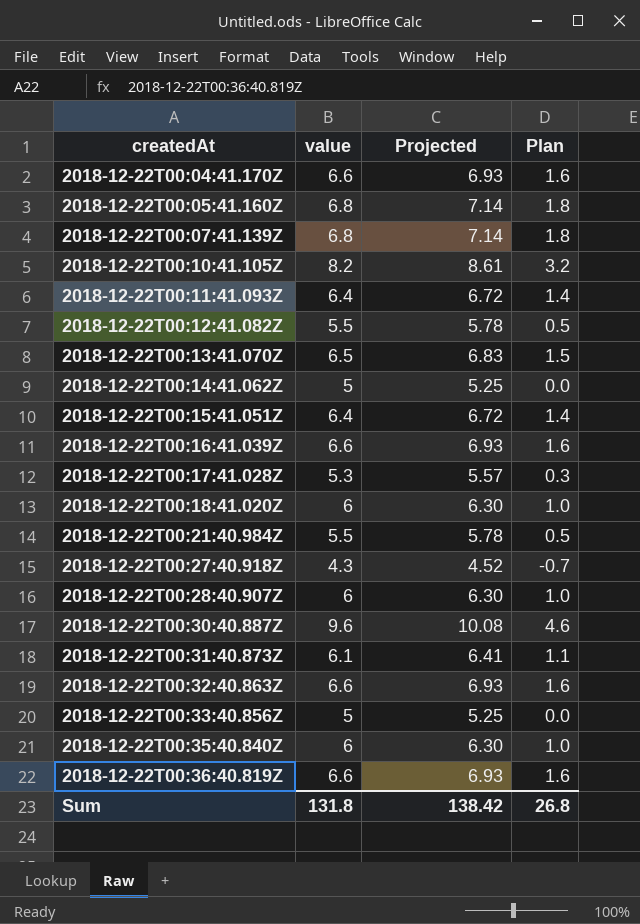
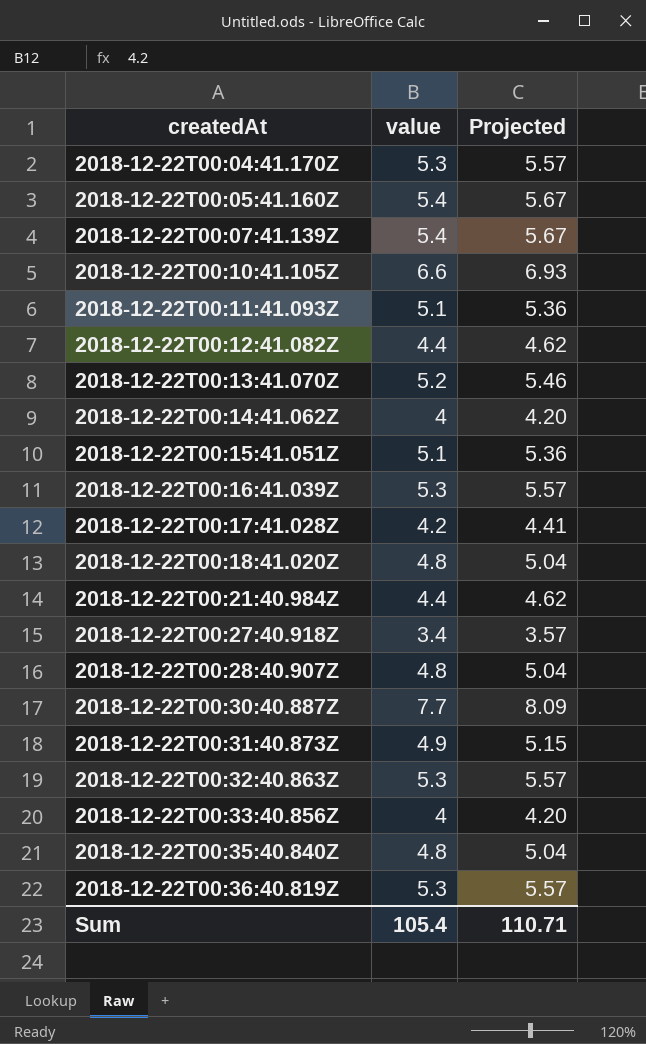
column Plan | formula: [value] - 5 -> none
2018-12-22T00:04:41.170Z | value: 6.6 -> 5.3
2018-12-22T00:04:41.170Z | Projected: 6.93 -> 5.57
2018-12-22T00:05:41.160Z | value: 6.8 -> 5.4
2018-12-22T00:05:41.160Z | Projected: 7.14 -> 5.67
2018-12-22T00:07:41.139Z | value: 6.8 -> 5.4
2018-12-22T00:07:41.139Z | Projected: 7.14 -> 5.67
2018-12-22T00:10:41.105Z | value: 8.2 -> 6.6
2018-12-22T00:10:41.105Z | Projected: 8.61 -> 6.93
2018-12-22T00:11:41.093Z | value: 6.4 -> 5.1
2018-12-22T00:11:41.093Z | Projected: 6.72 -> 5.36
2018-12-22T00:12:41.082Z | value: 5.5 -> 4.4
2018-12-22T00:12:41.082Z | Projected: 5.78 -> 4.62
2018-12-22T00:13:41.070Z | value: 6.5 -> 5.2
2018-12-22T00:13:41.070Z | Projected: 6.83 -> 5.46
2018-12-22T00:14:41.062Z | value: 5 -> 4
2018-12-22T00:14:41.062Z | Projected: 5.25 -> 4.20
2018-12-22T00:15:41.051Z | value: 6.4 -> 5.1
2018-12-22T00:15:41.051Z | Projected: 6.72 -> 5.36
2018-12-22T00:16:41.039Z | value: 6.6 -> 5.3
2018-12-22T00:16:41.039Z | Projected: 6.93 -> 5.57
2018-12-22T00:17:41.028Z | value: 5.3 -> 4.2
2018-12-22T00:17:41.028Z | Projected: 5.57 -> 4.41
2018-12-22T00:18:41.020Z | value: 6 -> 4.8
2018-12-22T00:18:41.020Z | Projected: 6.30 -> 5.04
2018-12-22T00:21:40.984Z | value: 5.5 -> 4.4
2018-12-22T00:21:40.984Z | Projected: 5.78 -> 4.62
2018-12-22T00:27:40.918Z | value: 4.3 -> 3.4
2018-12-22T00:27:40.918Z | Projected: 4.52 -> 3.57
2018-12-22T00:28:40.907Z | value: 6 -> 4.8
2018-12-22T00:28:40.907Z | Projected: 6.30 -> 5.04
2018-12-22T00:30:40.887Z | value: 9.6 -> 7.7
2018-12-22T00:30:40.887Z | Projected: 10.08 -> 8.09
2018-12-22T00:31:40.873Z | value: 6.1 -> 4.9
2018-12-22T00:31:40.873Z | Projected: 6.41 -> 5.15
2018-12-22T00:32:40.863Z | value: 6.6 -> 5.3
2018-12-22T00:32:40.863Z | Projected: 6.93 -> 5.57
2018-12-22T00:33:40.856Z | value: 5 -> 4
2018-12-22T00:33:40.856Z | Projected: 5.25 -> 4.20
2018-12-22T00:35:40.840Z | value: 6 -> 4.8
2018-12-22T00:35:40.840Z | Projected: 6.30 -> 5.04
2018-12-22T00:36:40.819Z | value: 6.6 -> 5.3
2018-12-22T00:36:40.819Z | Projected: 6.93 -> 5.57
Sum | value: 131.8 -> 105.4
Sum | Projected: 138.42 -> 110.71

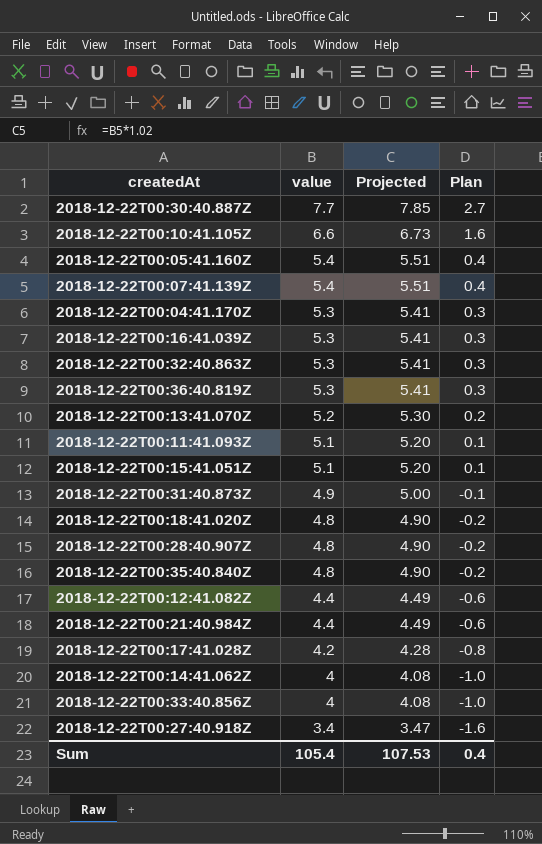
row order: createdAt ascending -> value descending
column Projected | formula: [value] * 1.05 -> [value] * 1.02
column Plan | formula: none -> [value] - 5
Sum | Projected: 110.71 -> 107.53

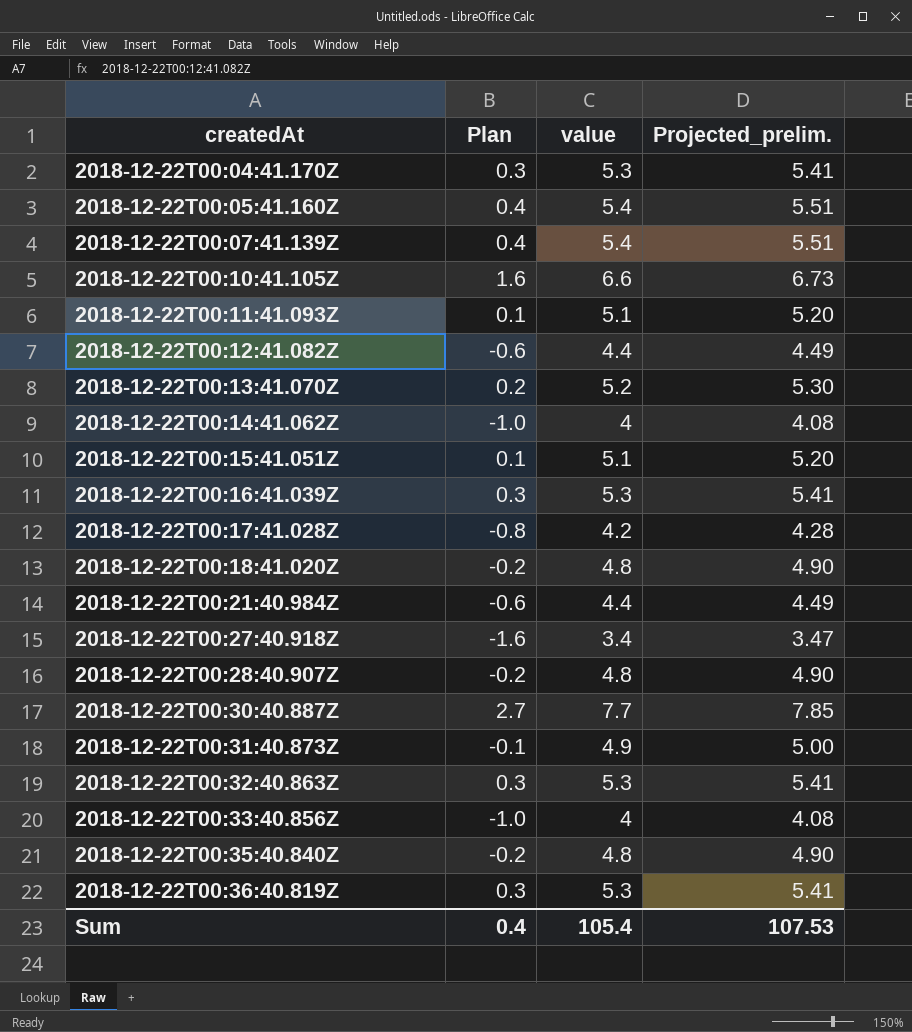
row order: value descending -> createdAt ascending
column Plan | position: 4 -> 2
column name: Projected -> Projected_prelim.

